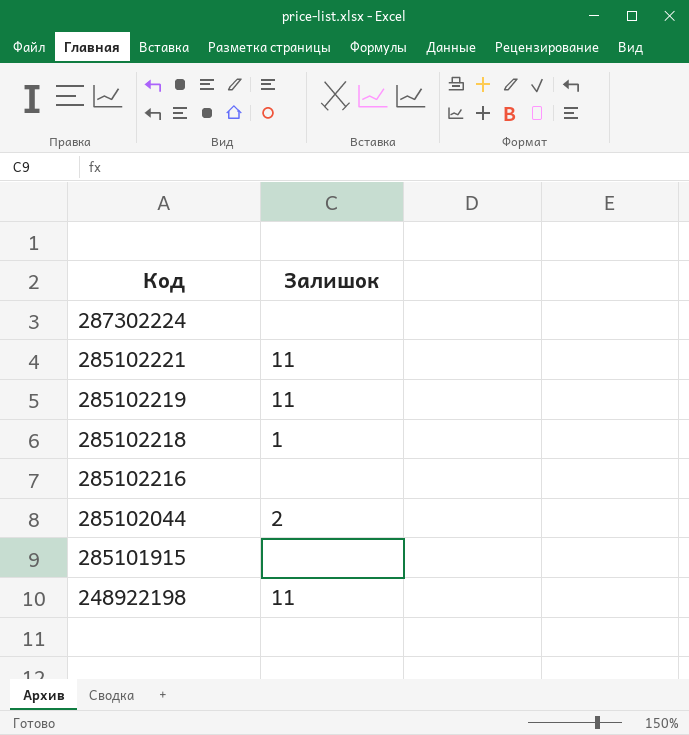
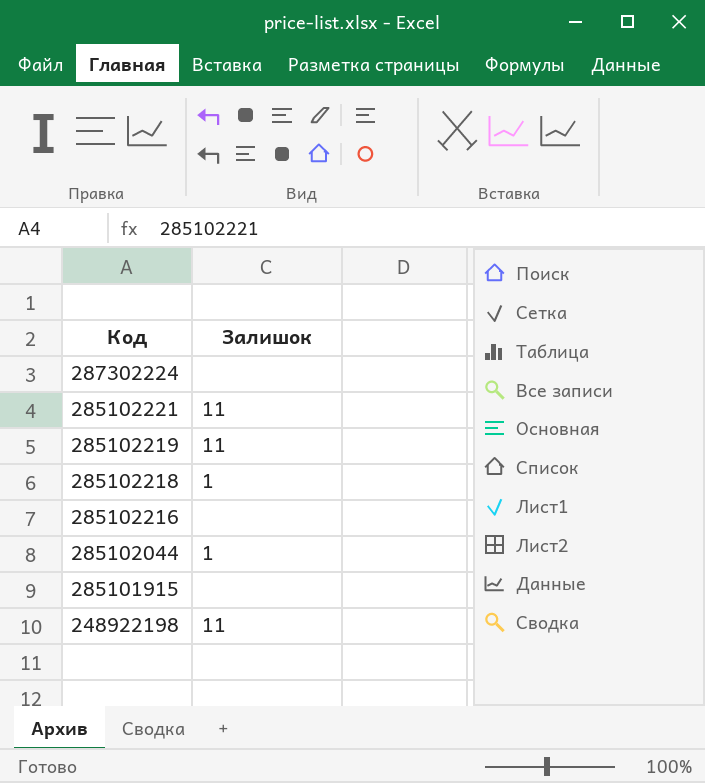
285102044 | Залишок: 2 -> 1

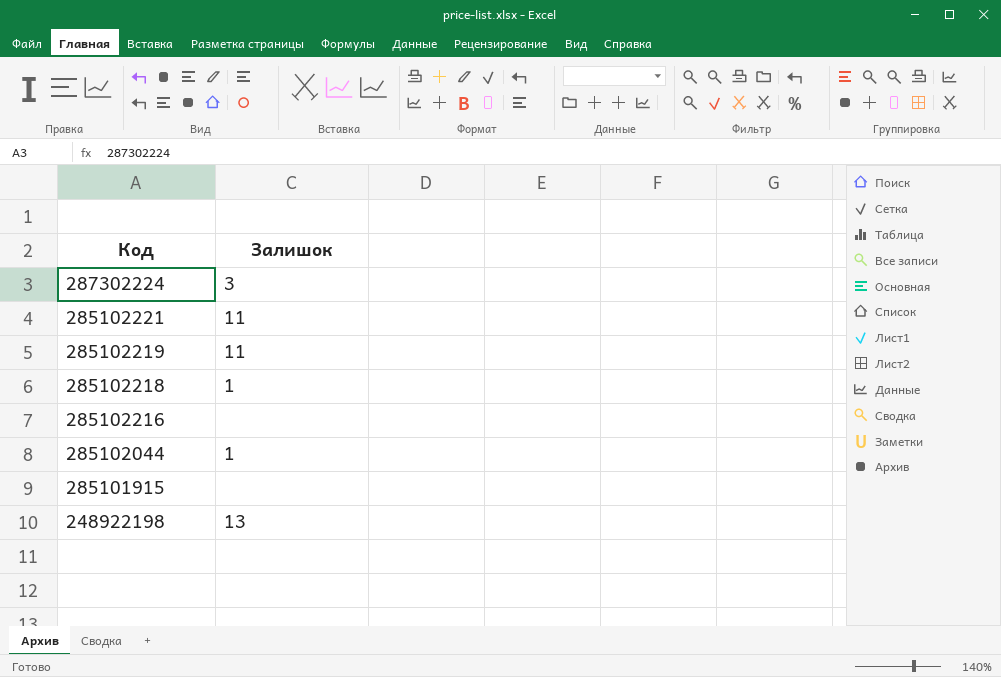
287302224 | Залишок: none -> 3
248922198 | Залишок: 11 -> 13

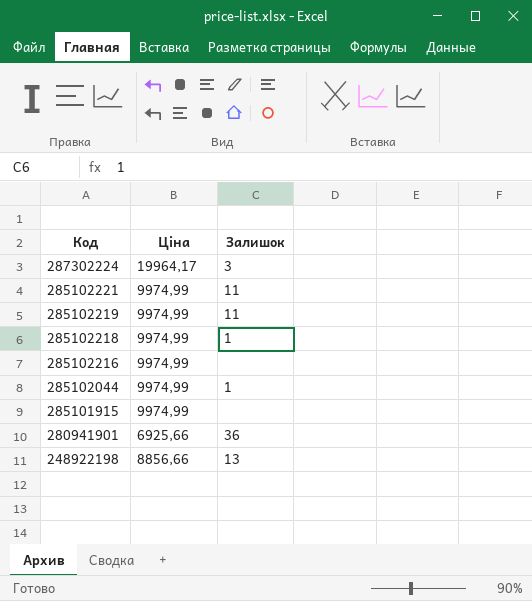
column Ціна | position: none -> 2
row 280941901: none -> 6925,66 | 36

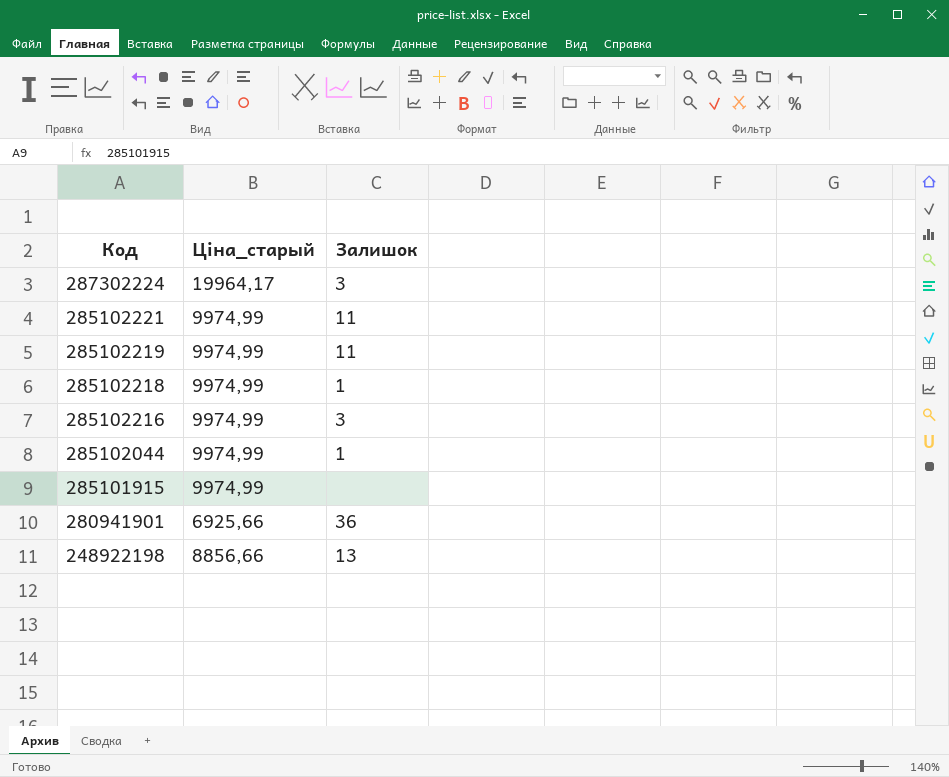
column name: Ціна -> Ціна_старый
285102216 | Залишок: none -> 3

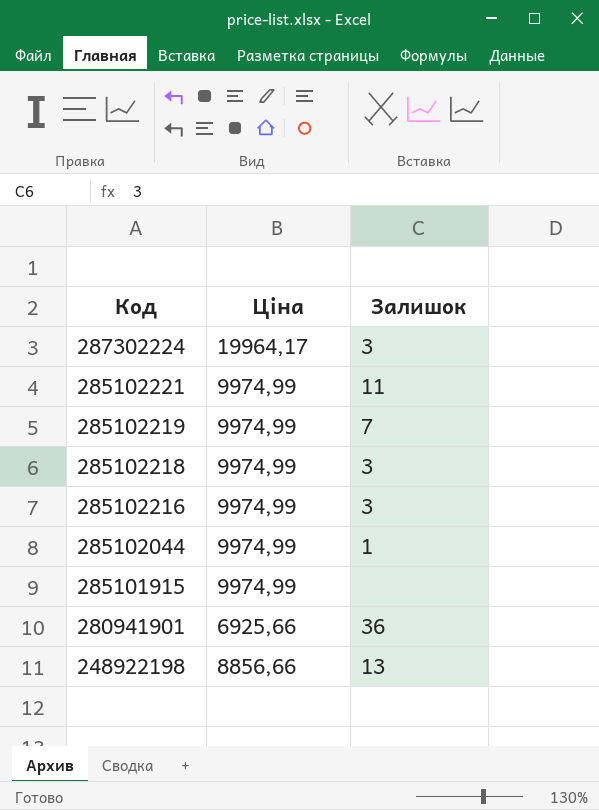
column name: Ціна_старый -> Ціна
285102219 | Залишок: 11 -> 7
285102218 | Залишок: 1 -> 3

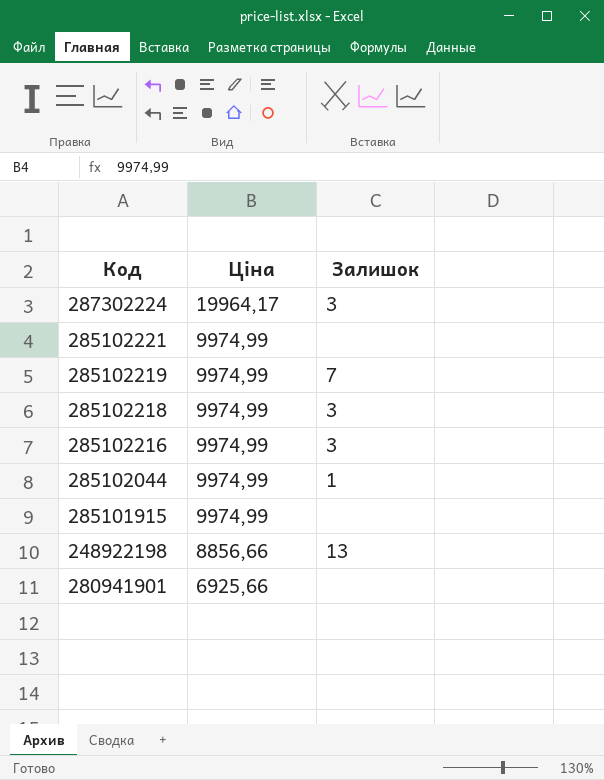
row order: Код descending -> Ціна descending
285102221 | Залишок: 11 -> none
280941901 | Залишок: 36 -> none

